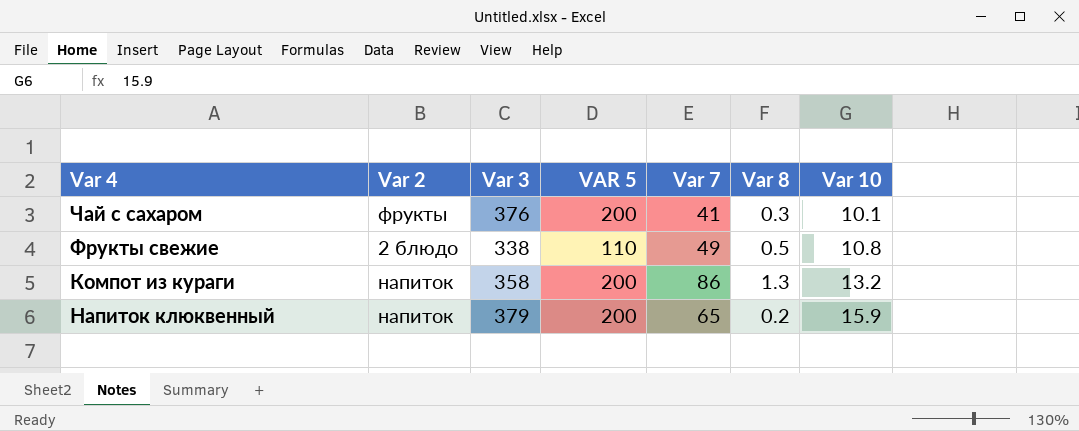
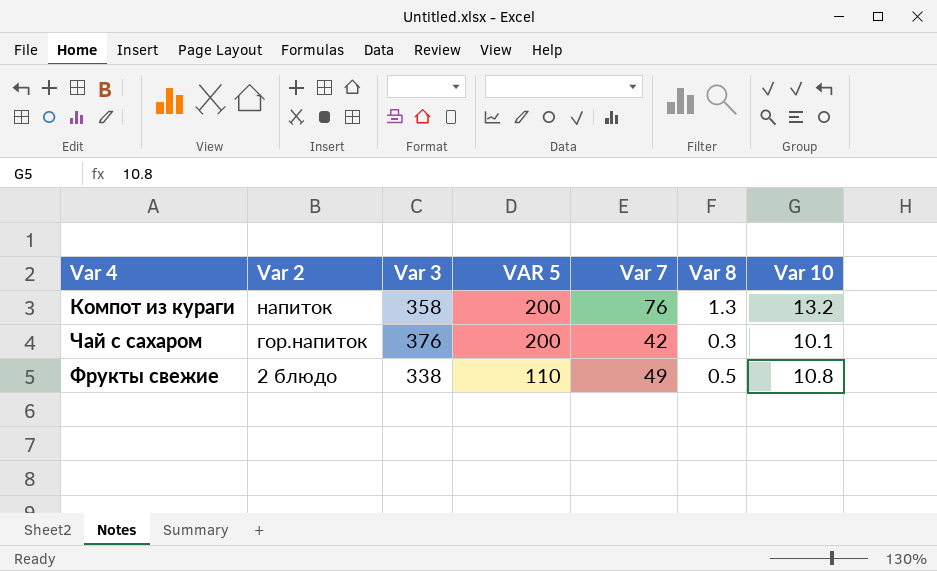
row order: Var 10 ascending -> Var 2 descending
row Напиток клюквенный: напиток | 379 | 200 | 65 | 0.2 | 15.9 -> none
Компот из кураги | Var 7: 86 -> 76
Чай с сахаром | Var 2: фрукты -> гор.напиток
Чай с сахаром | Var 7: 41 -> 42

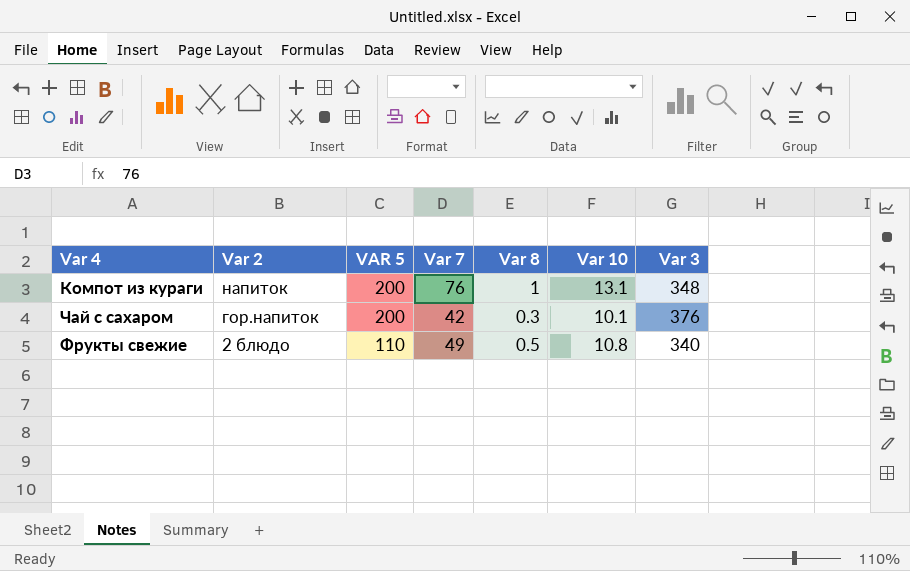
column Var 3 | position: 3 -> 7
Компот из кураги | Var 8: 1.3 -> 1
Компот из кураги | Var 10: 13.2 -> 13.1
Компот из кураги | Var 3: 358 -> 348
Фрукты свежие | Var 3: 338 -> 340

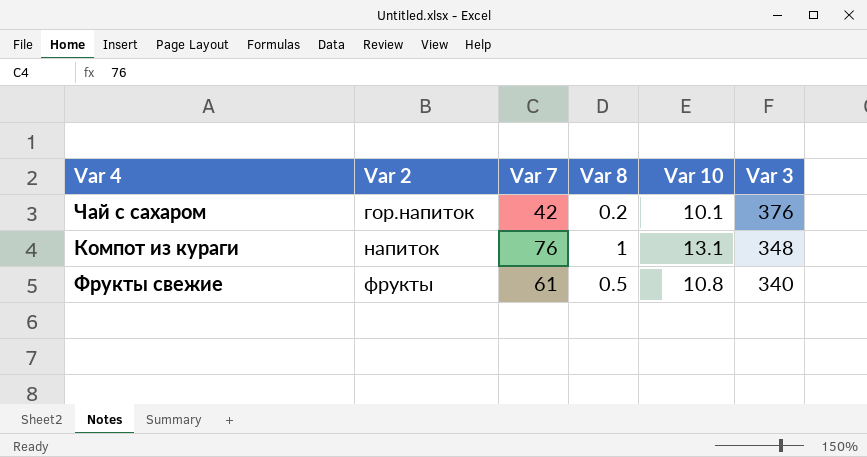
row order: Var 2 descending -> Var 2 ascending
column VAR 5 | position: 3 -> none
Чай с сахаром | Var 8: 0.3 -> 0.2
Фрукты свежие | Var 2: 2 блюдо -> фрукты
Фрукты свежие | Var 7: 49 -> 61

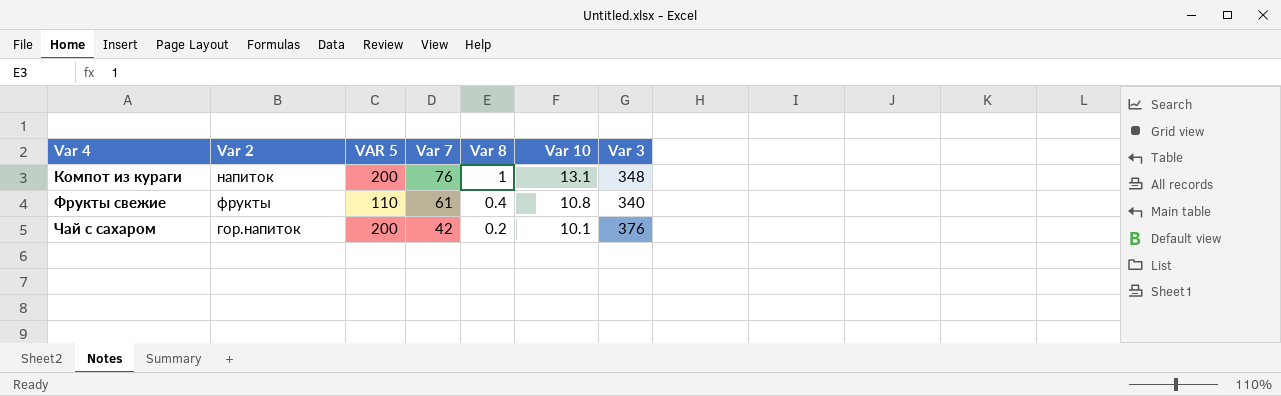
row order: Var 2 ascending -> Var 4 ascending
column VAR 5 | position: none -> 3
Фрукты свежие | Var 8: 0.5 -> 0.4

